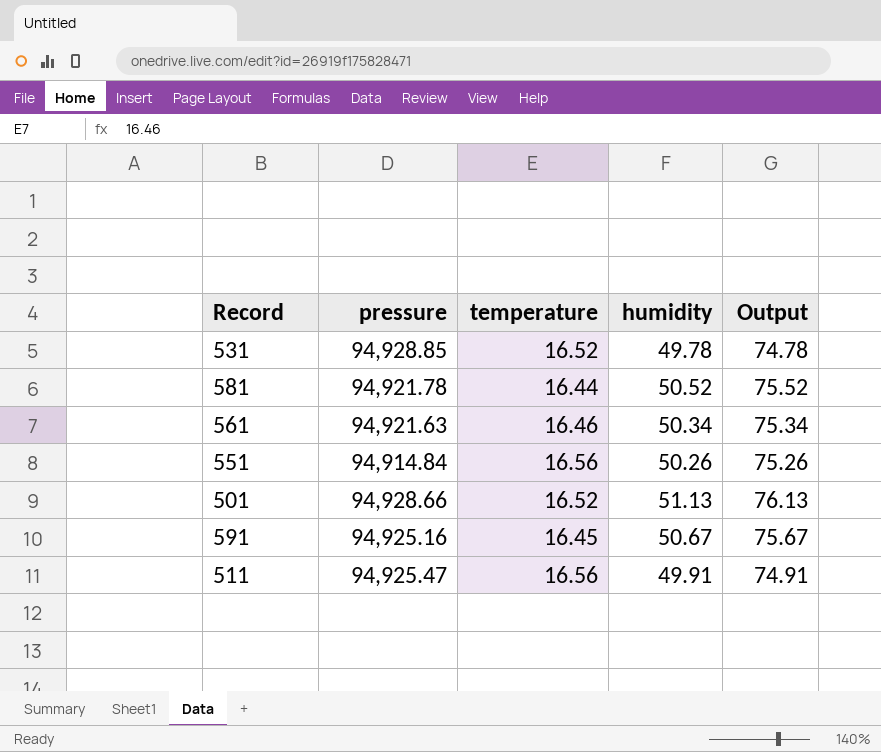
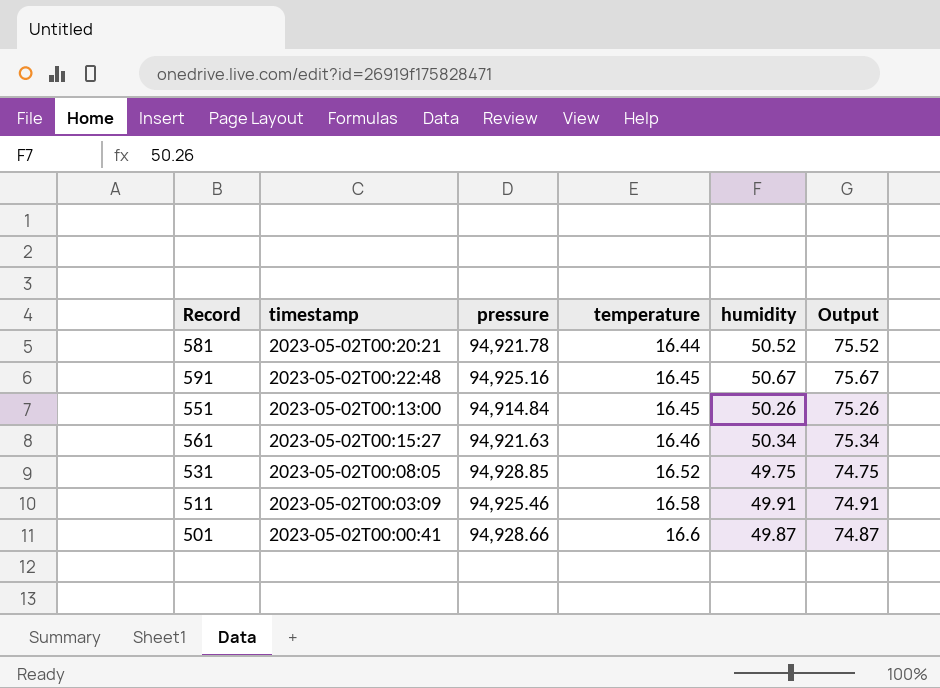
row order: none -> temperature ascending
column timestamp | position: none -> 2
551 | temperature: 16.56 -> 16.45
531 | humidity: 49.78 -> 49.75
531 | Output: 74.78 -> 74.75
511 | pressure: 94,925.47 -> 94,925.46
511 | temperature: 16.56 -> 16.58
501 | temperature: 16.52 -> 16.6
501 | humidity: 51.13 -> 49.87
501 | Output: 76.13 -> 74.87

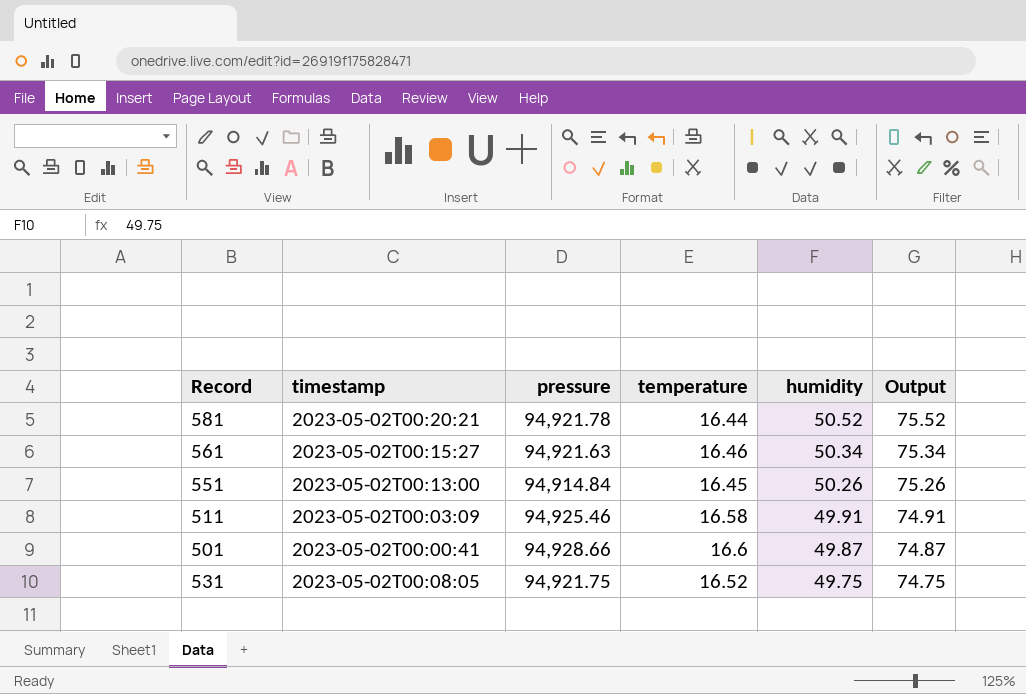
row order: temperature ascending -> humidity descending
row 591: 2023-05-02T00:22:48 | 94,925.16 | 16.45 | 50.67 | 75.67 -> none
531 | pressure: 94,928.85 -> 94,921.75

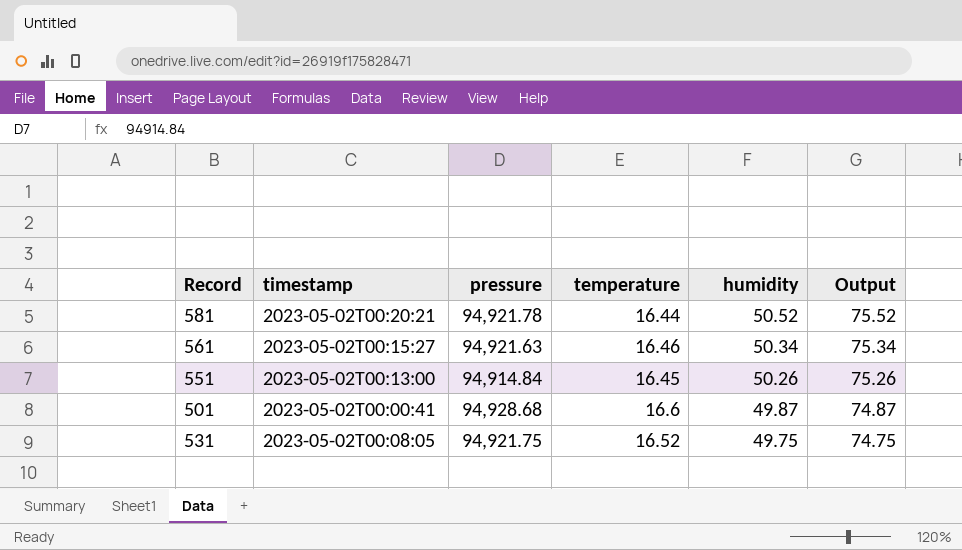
row 511: 2023-05-02T00:03:09 | 94,925.46 | 16.58 | 49.91 | 74.91 -> none
501 | pressure: 94,928.66 -> 94,928.68

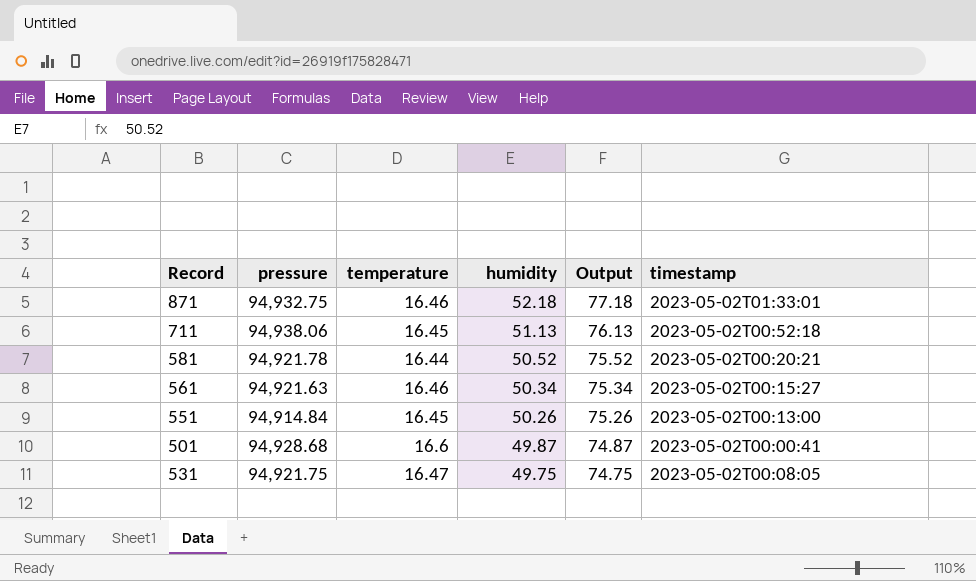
column timestamp | position: 2 -> 6
row 871: none -> 94,932.75 | 16.46 | 52.18 | 77.18 | 2023-05-02T01:33:01
row 711: none -> 94,938.06 | 16.45 | 51.13 | 76.13 | 2023-05-02T00:52:18
531 | temperature: 16.52 -> 16.47

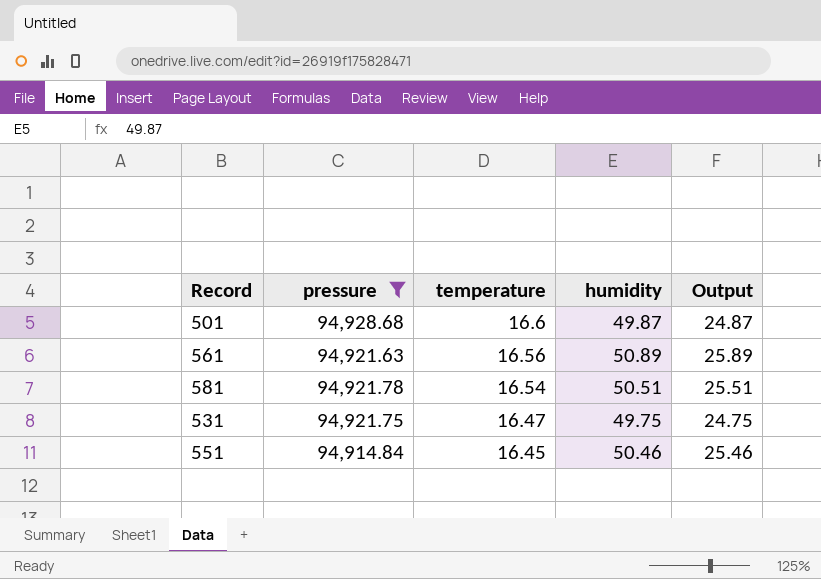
filter: none -> pressure <= 94,928.68
row order: humidity descending -> temperature descending
column timestamp | position: 6 -> none
column Output | formula: [humidity] + 25 -> [humidity] - 25
561 | temperature: 16.46 -> 16.56
561 | humidity: 50.34 -> 50.89
581 | temperature: 16.44 -> 16.54
581 | humidity: 50.52 -> 50.51
551 | humidity: 50.26 -> 50.46

